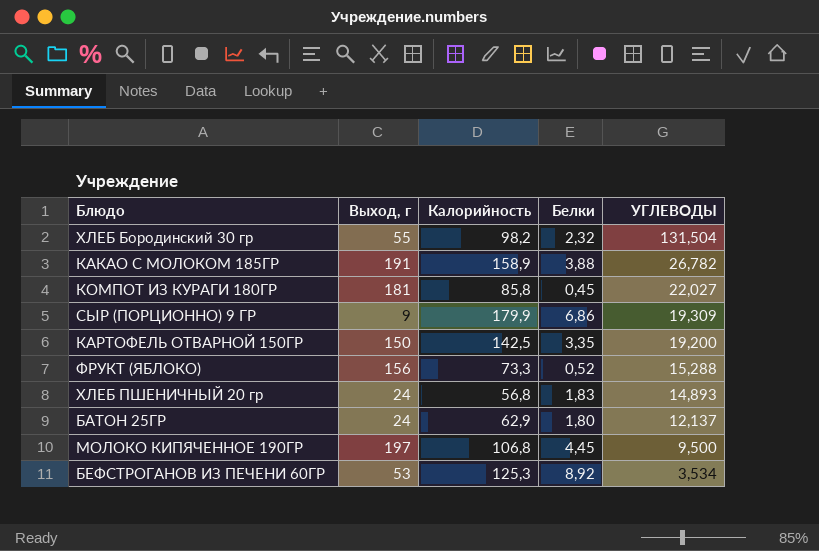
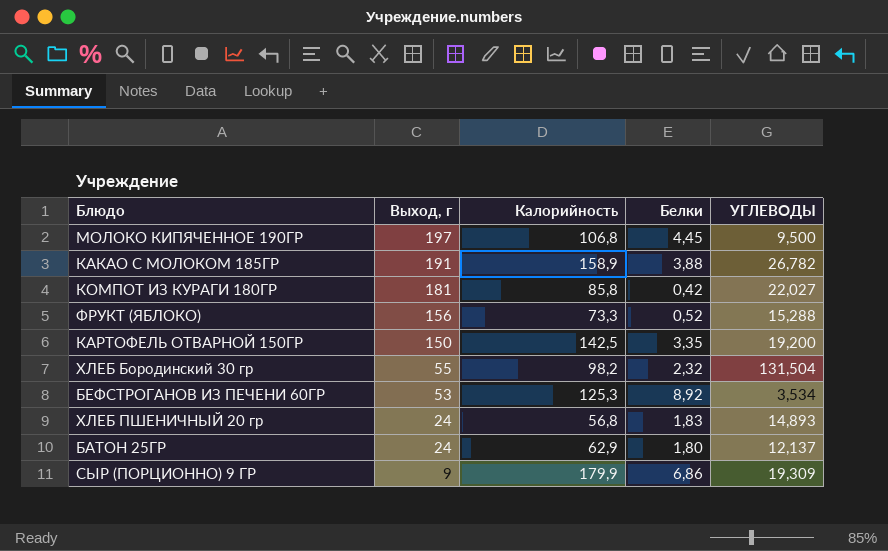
row order: УГЛЕВОДЫ descending -> Выход, г descending
КОМПОТ ИЗ КУРАГИ 180ГР | Белки: 0,45 -> 0,42

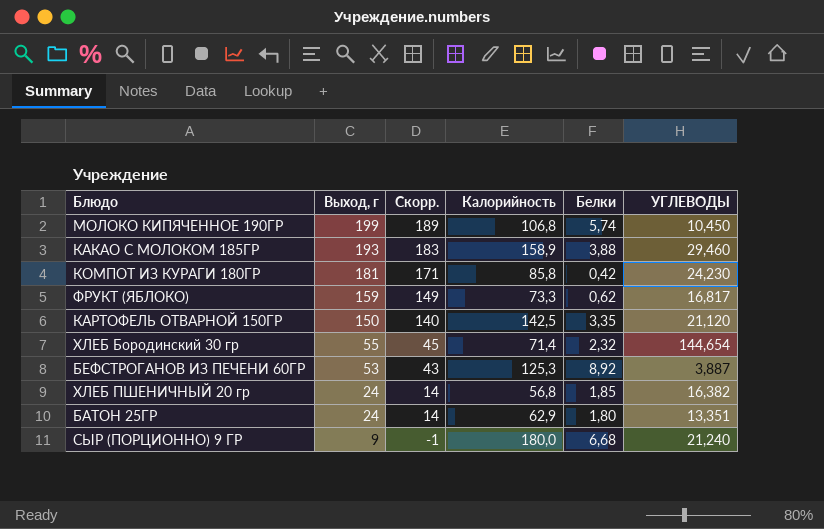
column Скорр. | formula: none -> [Выход, г] - 10
МОЛОКО КИПЯЧЕННОЕ 190ГР | Выход, г: 197 -> 199
МОЛОКО КИПЯЧЕННОЕ 190ГР | Белки: 4,45 -> 5,74
МОЛОКО КИПЯЧЕННОЕ 190ГР | УГЛЕВОДЫ: 9,500 -> 10,450
КАКАО С МОЛОКОМ 185ГР | Выход, г: 191 -> 193
КАКАО С МОЛОКОМ 185ГР | УГЛЕВОДЫ: 26,782 -> 29,460
КОМПОТ ИЗ КУРАГИ 180ГР | УГЛЕВОДЫ: 22,027 -> 24,230
ФРУКТ (ЯБЛОКО) | Выход, г: 156 -> 159
ФРУКТ (ЯБЛОКО) | Белки: 0,52 -> 0,62
ФРУКТ (ЯБЛОКО) | УГЛЕВОДЫ: 15,288 -> 16,817
КАРТОФЕЛЬ ОТВАРНОЙ 150ГР | УГЛЕВОДЫ: 19,200 -> 21,120
ХЛЕБ Бородинский 30 гр | Калорийность: 98,2 -> 71,4
ХЛЕБ Бородинский 30 гр | УГЛЕВОДЫ: 131,504 -> 144,654
БЕФСТРОГАНОВ ИЗ ПЕЧЕНИ 60ГР | УГЛЕВОДЫ: 3,534 -> 3,887
ХЛЕБ ПШЕНИЧНЫЙ 20 гр | Белки: 1,83 -> 1,85
ХЛЕБ ПШЕНИЧНЫЙ 20 гр | УГЛЕВОДЫ: 14,893 -> 16,382
БАТОН 25ГР | УГЛЕВОДЫ: 12,137 -> 13,351
СЫР (ПОРЦИОННО) 9 ГР | Калорийность: 179,9 -> 180,0
СЫР (ПОРЦИОННО) 9 ГР | Белки: 6,86 -> 6,68
СЫР (ПОРЦИОННО) 9 ГР | УГЛЕВОДЫ: 19,309 -> 21,240

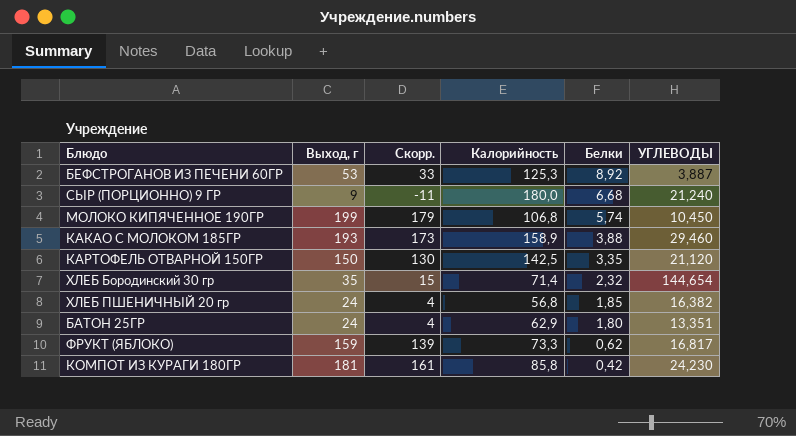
row order: Выход, г descending -> Белки descending
column Скорр. | formula: [Выход, г] - 10 -> [Выход, г] - 20
ХЛЕБ Бородинский 30 гр | Выход, г: 55 -> 35

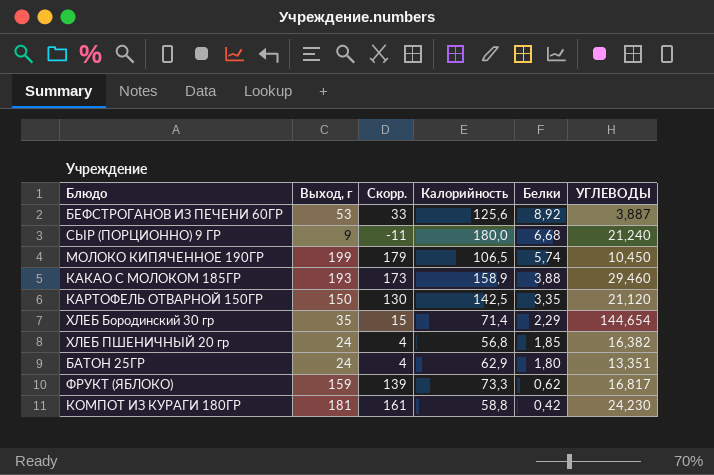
БЕФСТРОГАНОВ ИЗ ПЕЧЕНИ 60ГР | Калорийность: 125,3 -> 125,6
МОЛОКО КИПЯЧЕННОЕ 190ГР | Калорийность: 106,8 -> 106,5
ХЛЕБ Бородинский 30 гр | Белки: 2,32 -> 2,29
КОМПОТ ИЗ КУРАГИ 180ГР | Калорийность: 85,8 -> 58,8

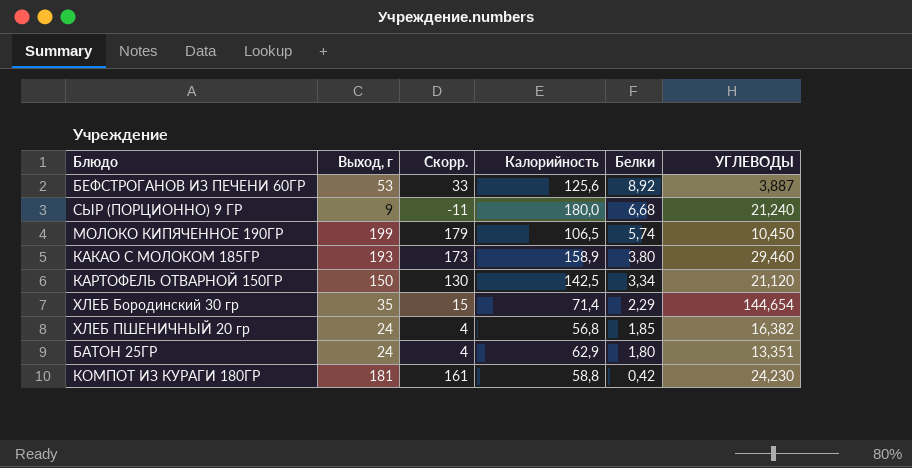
row ФРУКТ (ЯБЛОКО): 159 | 139 | 73,3 | 0,62 | 16,817 -> none
КАКАО С МОЛОКОМ 185ГР | Белки: 3,88 -> 3,80
КАРТОФЕЛЬ ОТВАРНОЙ 150ГР | Белки: 3,35 -> 3,34

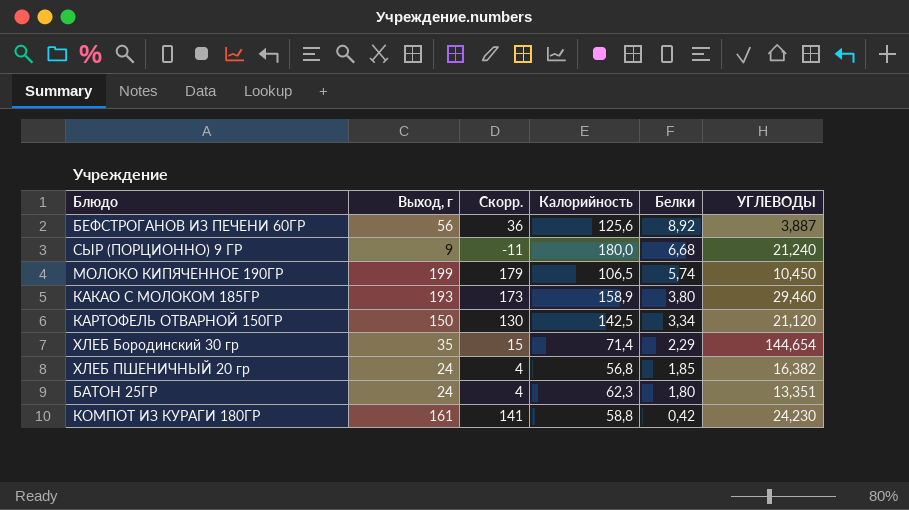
БЕФСТРОГАНОВ ИЗ ПЕЧЕНИ 60ГР | Выход, г: 53 -> 56
БЕФСТРОГАНОВ ИЗ ПЕЧЕНИ 60ГР | Скорр.: 33 -> 36
БАТОН 25ГР | Калорийность: 62,9 -> 62,3
КОМПОТ ИЗ КУРАГИ 180ГР | Выход, г: 181 -> 161
КОМПОТ ИЗ КУРАГИ 180ГР | Скорр.: 161 -> 141

